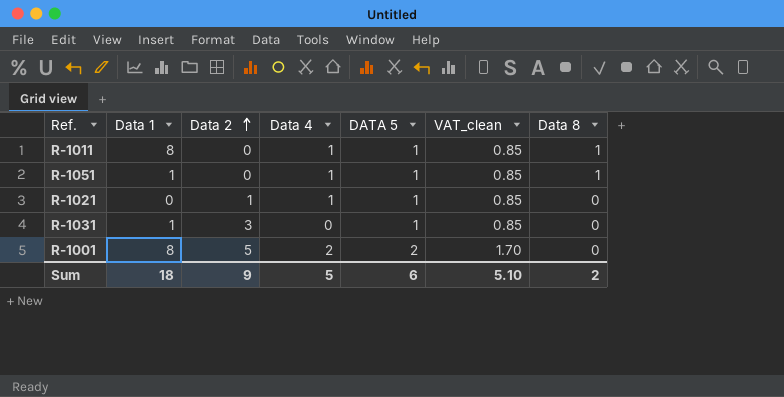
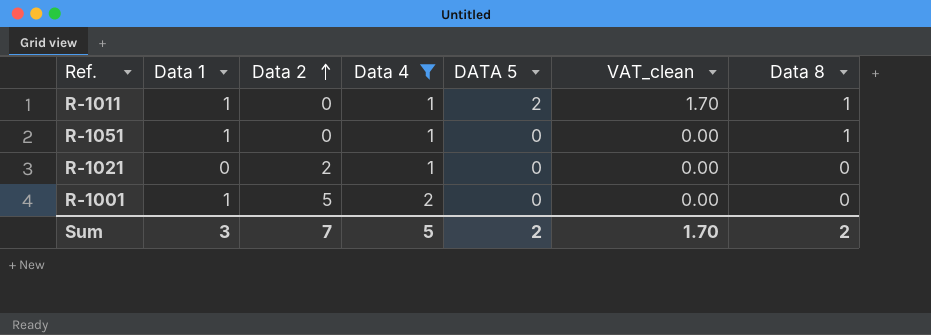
filter: none -> Data 4 != 0
R-1011 | Data 1: 8 -> 1
R-1011 | DATA 5: 1 -> 2
R-1011 | VAT_clean: 0.85 -> 1.70
R-1051 | DATA 5: 1 -> 0
R-1051 | VAT_clean: 0.85 -> 0.00
R-1021 | Data 2: 1 -> 2
R-1021 | DATA 5: 1 -> 0
R-1021 | VAT_clean: 0.85 -> 0.00
R-1001 | Data 1: 8 -> 1
R-1001 | DATA 5: 2 -> 0
R-1001 | VAT_clean: 1.70 -> 0.00
Sum | Data 1: 18 -> 3
Sum | Data 2: 9 -> 7
Sum | DATA 5: 6 -> 2
Sum | VAT_clean: 5.10 -> 1.70

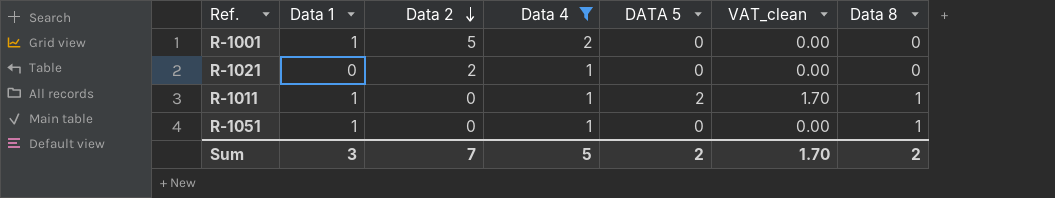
row order: Data 2 ascending -> Data 2 descending

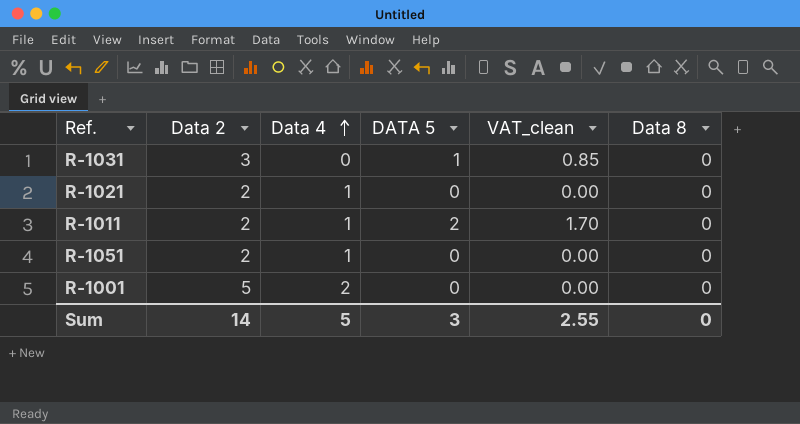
filter: Data 4 != 0 -> none
row order: Data 2 descending -> Data 4 ascending
column Data 1 | position: 2 -> none
R-1011 | Data 2: 0 -> 2
R-1011 | Data 8: 1 -> 0
R-1051 | Data 2: 0 -> 2
R-1051 | Data 8: 1 -> 0
Sum | Data 2: 7 -> 14
Sum | DATA 5: 2 -> 3
Sum | VAT_clean: 1.70 -> 2.55
Sum | Data 8: 2 -> 0

